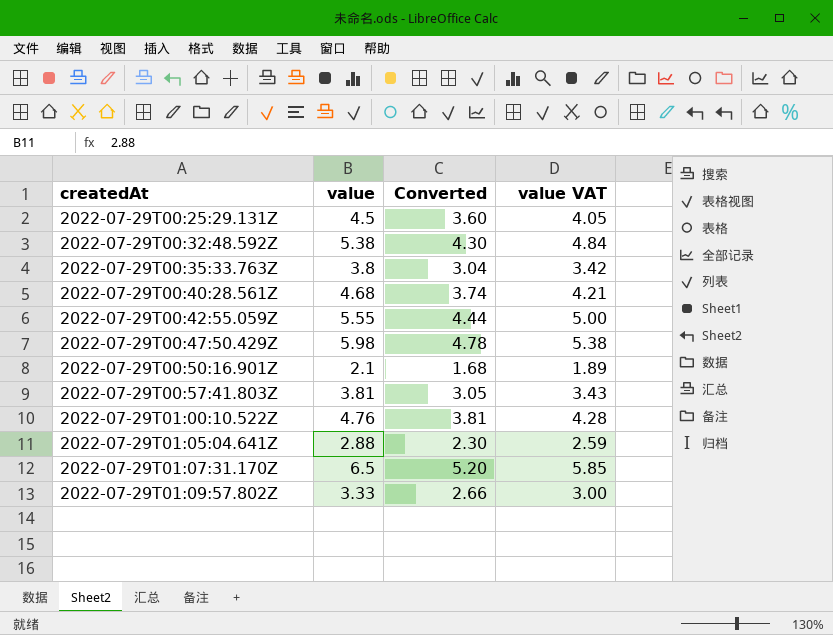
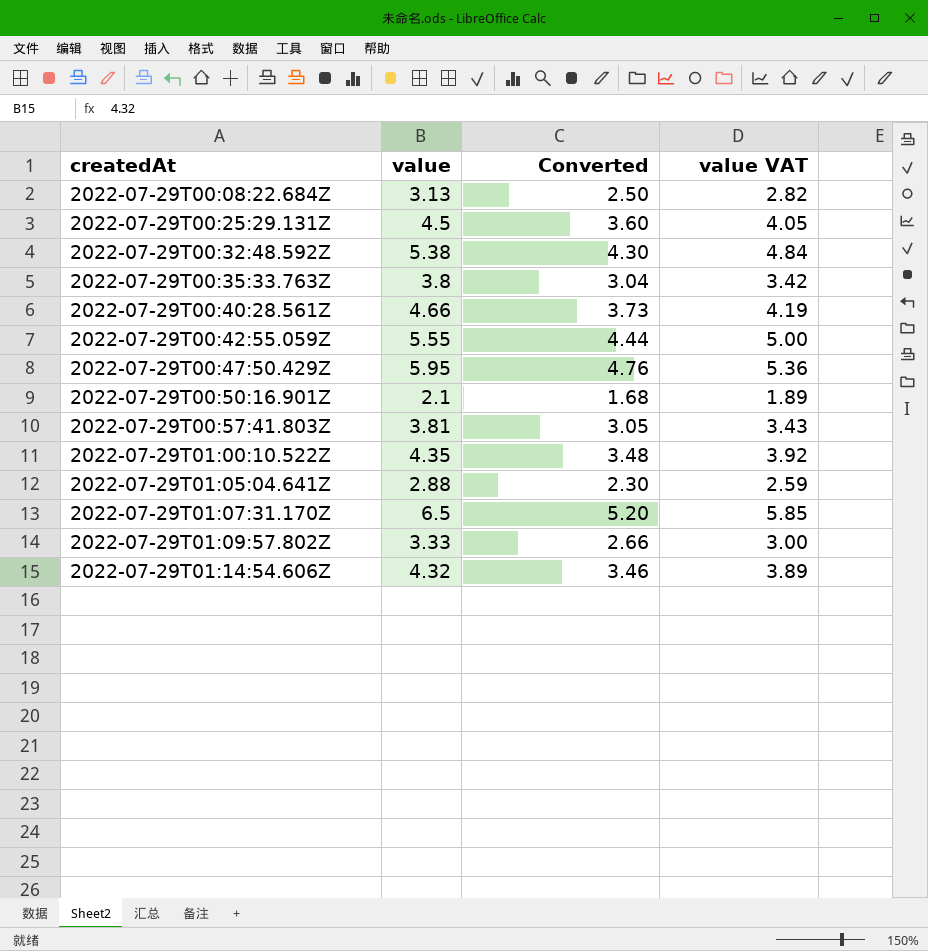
row 2022-07-29T00:08:22.684Z: none -> 3.13 | 2.50 | 2.82
2022-07-29T00:40:28.561Z | value: 4.68 -> 4.66
2022-07-29T00:40:28.561Z | Converted: 3.74 -> 3.73
2022-07-29T00:40:28.561Z | value VAT: 4.21 -> 4.19
2022-07-29T00:47:50.429Z | value: 5.98 -> 5.95
2022-07-29T00:47:50.429Z | Converted: 4.78 -> 4.76
2022-07-29T00:47:50.429Z | value VAT: 5.38 -> 5.36
2022-07-29T01:00:10.522Z | value: 4.76 -> 4.35
2022-07-29T01:00:10.522Z | Converted: 3.81 -> 3.48
2022-07-29T01:00:10.522Z | value VAT: 4.28 -> 3.92
row 2022-07-29T01:14:54.606Z: none -> 4.32 | 3.46 | 3.89

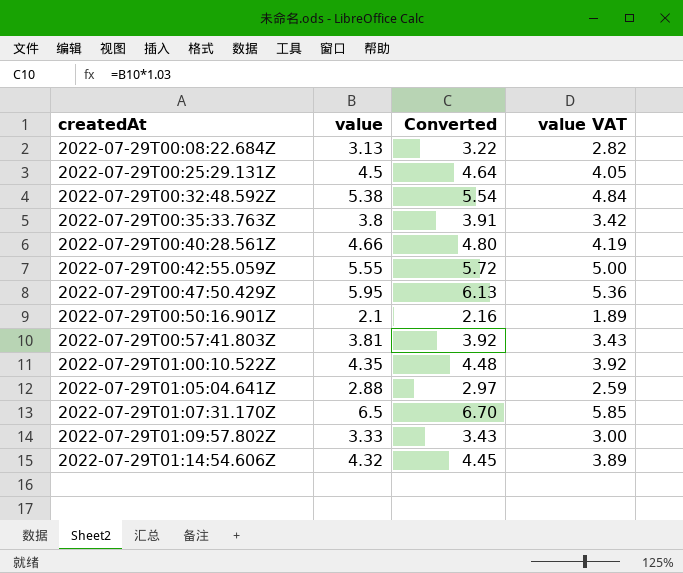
column Converted | formula: [value] * 0.8 -> [value] * 1.03

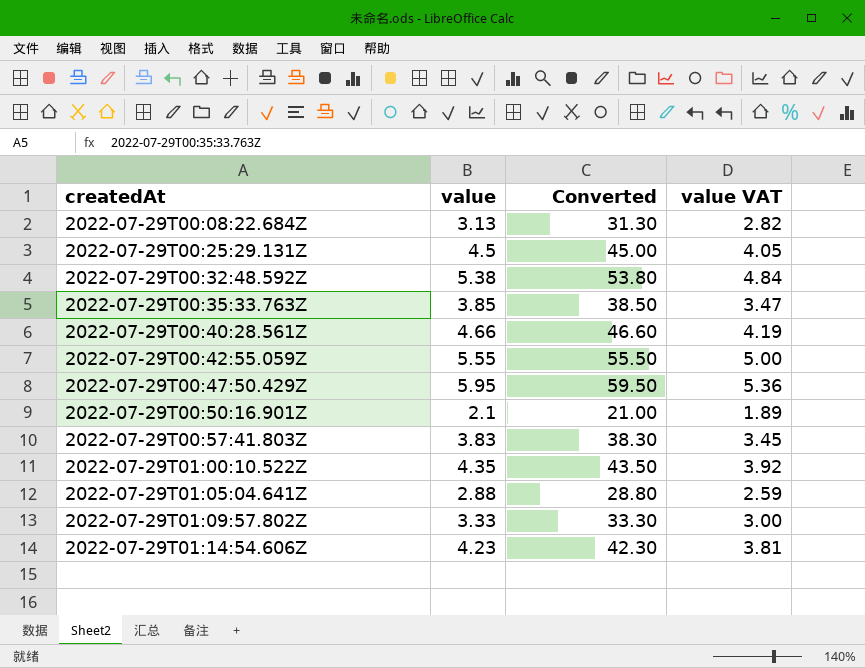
column Converted | formula: [value] * 1.03 -> [value] * 10
row 2022-07-29T01:07:31.170Z: 6.5 | 6.70 | 5.85 -> none
2022-07-29T00:35:33.763Z | value: 3.8 -> 3.85
2022-07-29T00:35:33.763Z | value VAT: 3.42 -> 3.47
2022-07-29T00:57:41.803Z | value: 3.81 -> 3.83
2022-07-29T00:57:41.803Z | value VAT: 3.43 -> 3.45
2022-07-29T01:14:54.606Z | value: 4.32 -> 4.23
2022-07-29T01:14:54.606Z | value VAT: 3.89 -> 3.81

